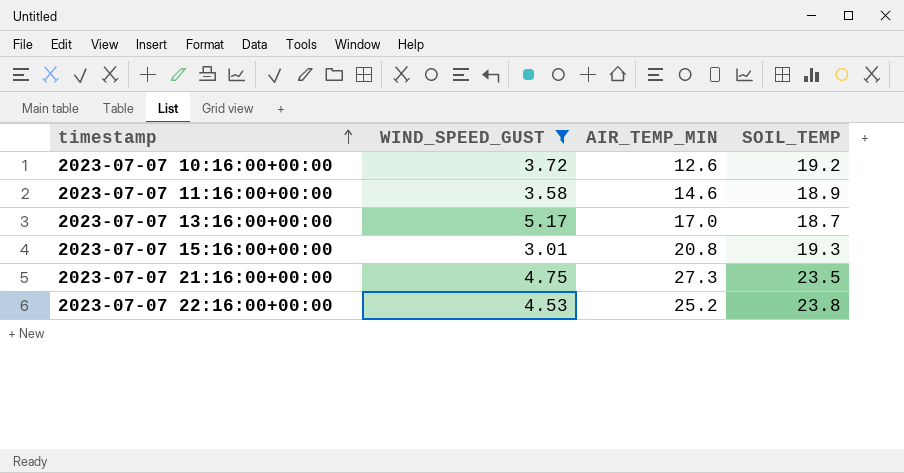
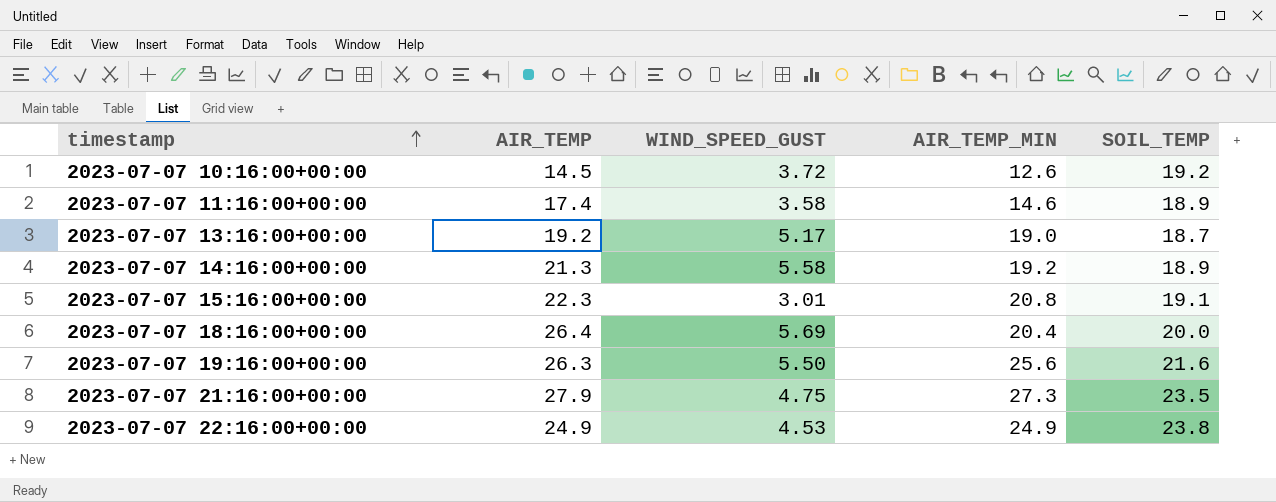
filter: WIND_SPEED_GUST <= 5.17 -> none
column AIR_TEMP | position: none -> 2
2023-07-07 13:16:00+00:00 | AIR_TEMP_MIN: 17.0 -> 19.0
2023-07-07 15:16:00+00:00 | SOIL_TEMP: 19.3 -> 19.1
2023-07-07 22:16:00+00:00 | AIR_TEMP_MIN: 25.2 -> 24.9

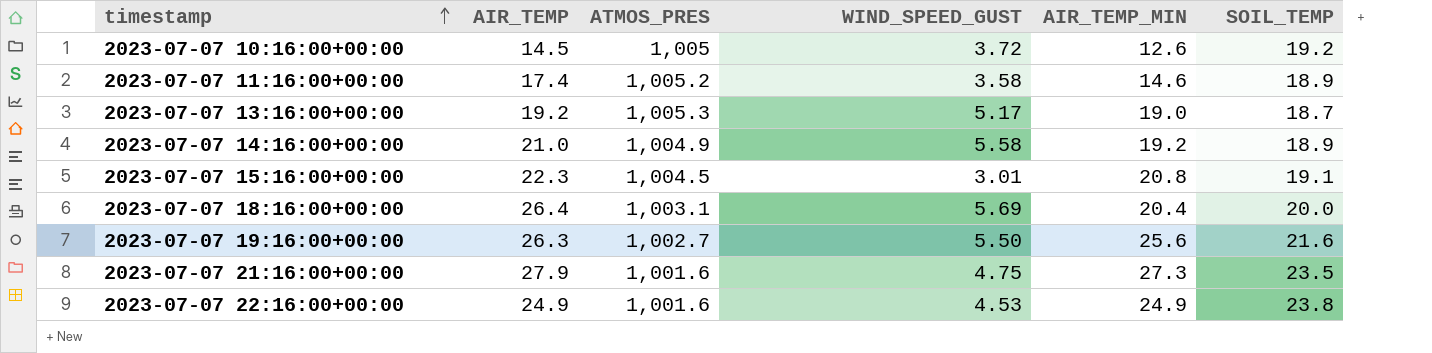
column ATMOS_PRES | position: none -> 3
2023-07-07 14:16:00+00:00 | AIR_TEMP: 21.3 -> 21.0

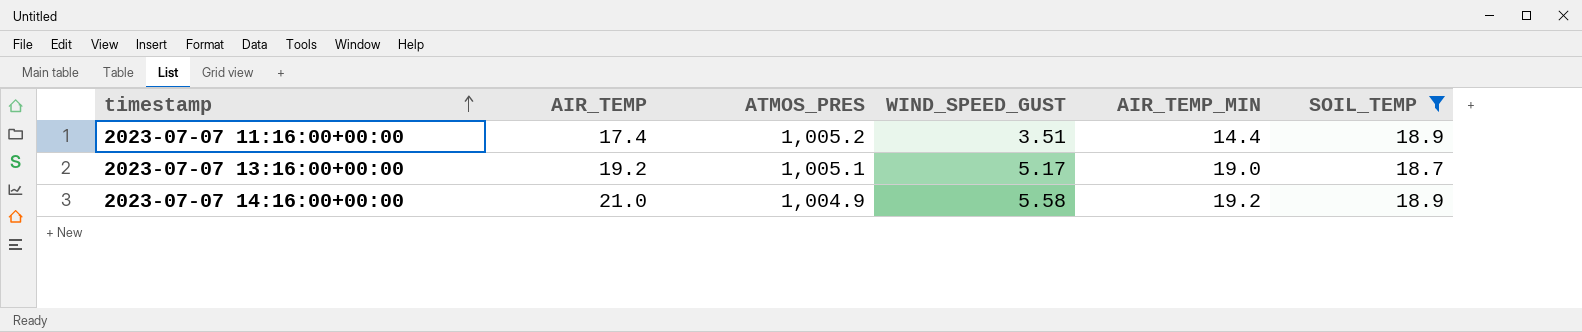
filter: none -> SOIL_TEMP <= 18.9
2023-07-07 11:16:00+00:00 | WIND_SPEED_GUST: 3.58 -> 3.51
2023-07-07 11:16:00+00:00 | AIR_TEMP_MIN: 14.6 -> 14.4
2023-07-07 13:16:00+00:00 | ATMOS_PRES: 1,005.3 -> 1,005.1

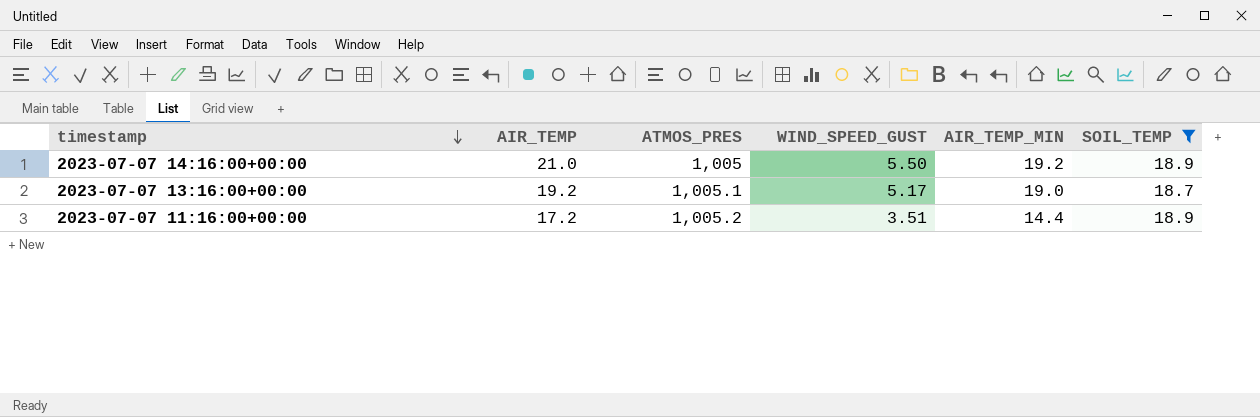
row order: timestamp ascending -> timestamp descending
2023-07-07 14:16:00+00:00 | ATMOS_PRES: 1,004.9 -> 1,005
2023-07-07 14:16:00+00:00 | WIND_SPEED_GUST: 5.58 -> 5.50
2023-07-07 11:16:00+00:00 | AIR_TEMP: 17.4 -> 17.2

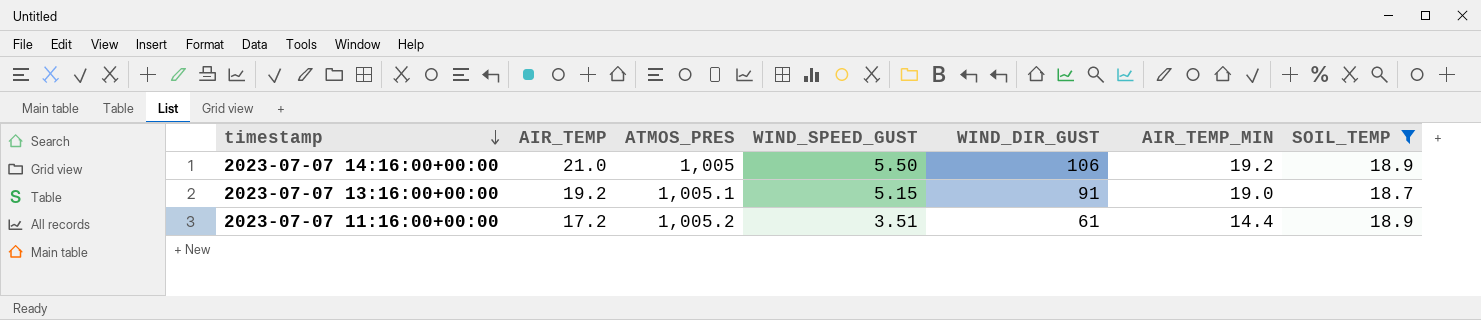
column WIND_DIR_GUST | position: none -> 5
2023-07-07 13:16:00+00:00 | WIND_SPEED_GUST: 5.17 -> 5.15

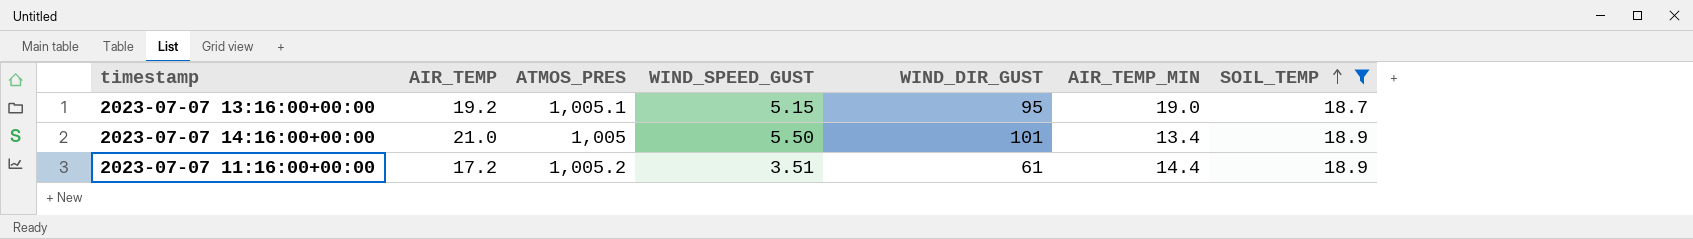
row order: timestamp descending -> SOIL_TEMP ascending
2023-07-07 13:16:00+00:00 | WIND_DIR_GUST: 91 -> 95
2023-07-07 14:16:00+00:00 | WIND_DIR_GUST: 106 -> 101
2023-07-07 14:16:00+00:00 | AIR_TEMP_MIN: 19.2 -> 13.4

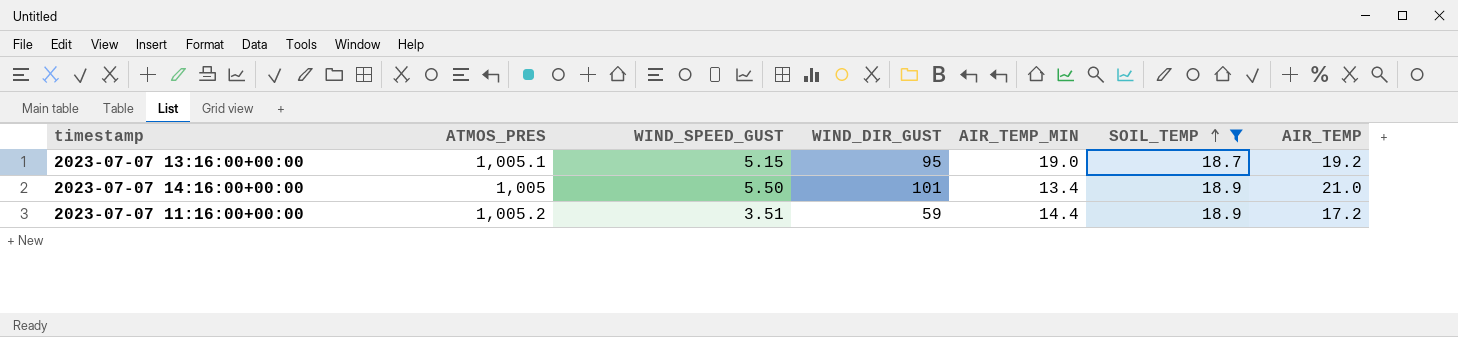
column AIR_TEMP | position: 2 -> 7
2023-07-07 11:16:00+00:00 | WIND_DIR_GUST: 61 -> 59

